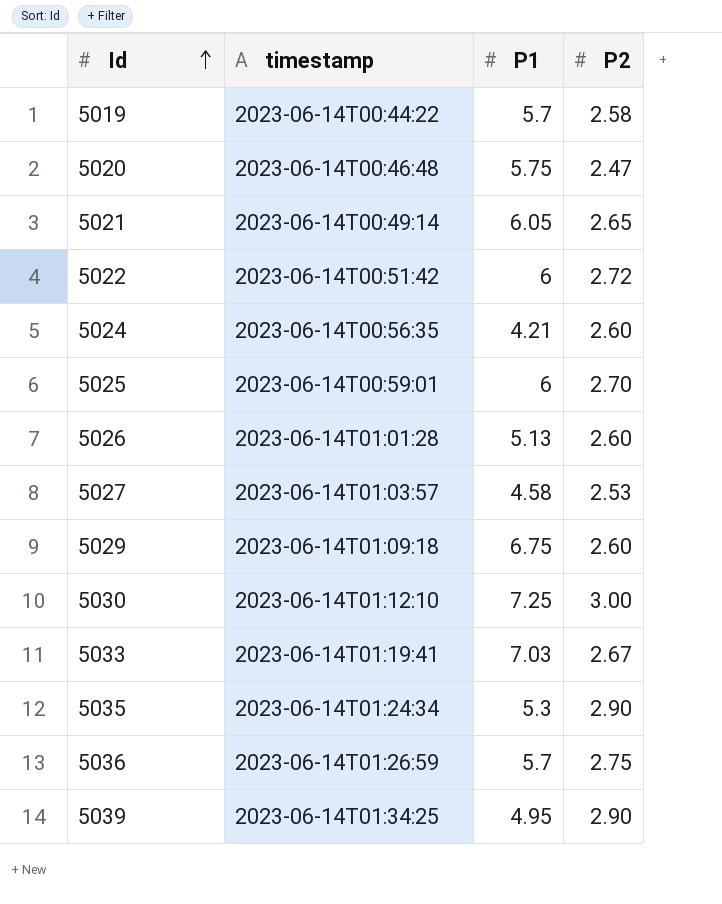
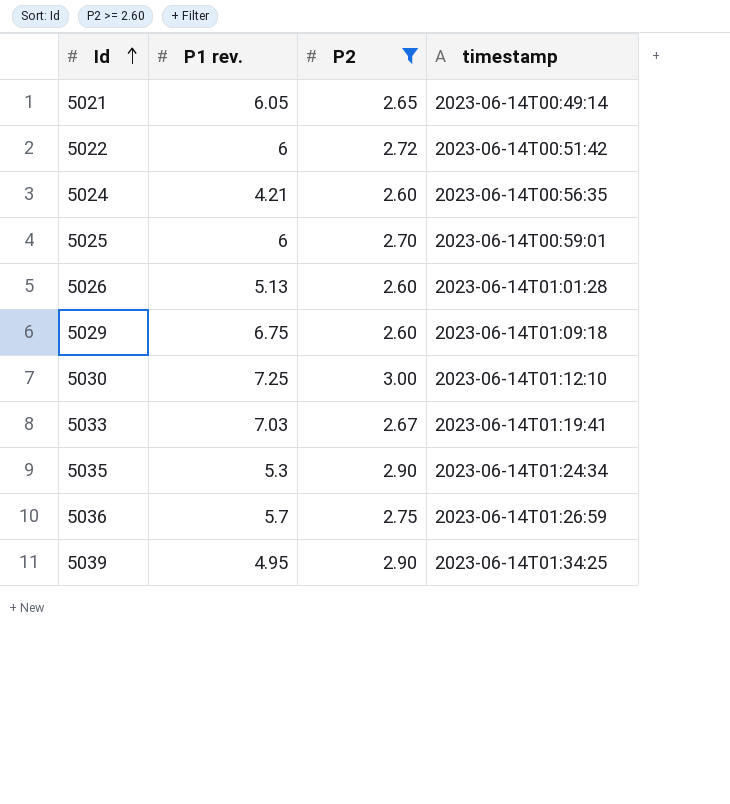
filter: none -> P2 >= 2.60
column name: P1 -> P1 rev.
column timestamp | position: 2 -> 4

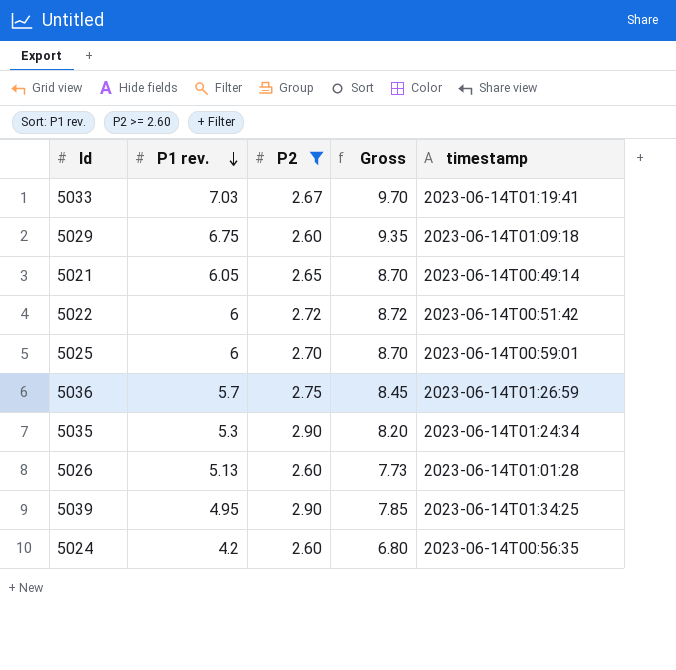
row order: Id ascending -> P1 rev. descending
column Gross | formula: none -> [P1 rev.] + [P2]
row 5030: 7.25 | 3.00 | 2023-06-14T01:12:10 -> none
5024 | P1 rev.: 4.21 -> 4.2

